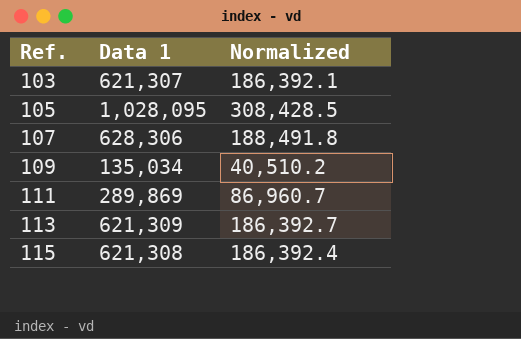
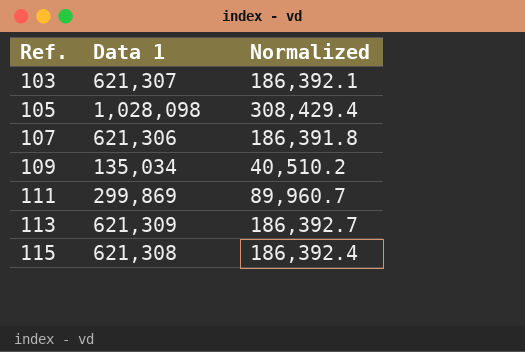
105 | Data 1: 1,028,095 -> 1,028,098
105 | Normalized: 308,428.5 -> 308,429.4
107 | Data 1: 628,306 -> 621,306
107 | Normalized: 188,491.8 -> 186,391.8
111 | Data 1: 289,869 -> 299,869
111 | Normalized: 86,960.7 -> 89,960.7

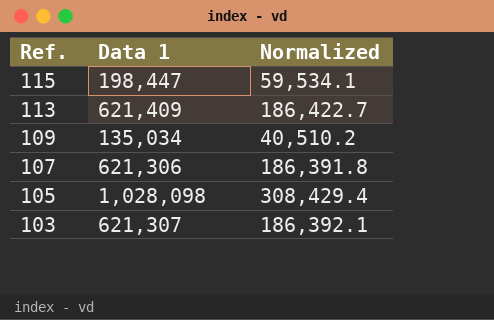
row order: Ref. ascending -> Ref. descending
row 111: 299,869 | 89,960.7 -> none
115 | Data 1: 621,308 -> 198,447
115 | Normalized: 186,392.4 -> 59,534.1
113 | Data 1: 621,309 -> 621,409
113 | Normalized: 186,392.7 -> 186,422.7

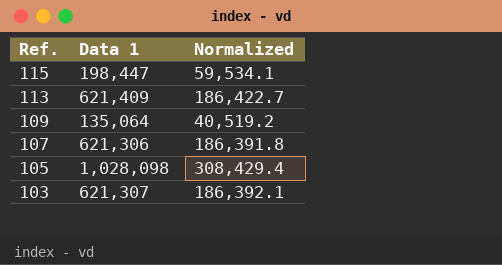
109 | Data 1: 135,034 -> 135,064
109 | Normalized: 40,510.2 -> 40,519.2

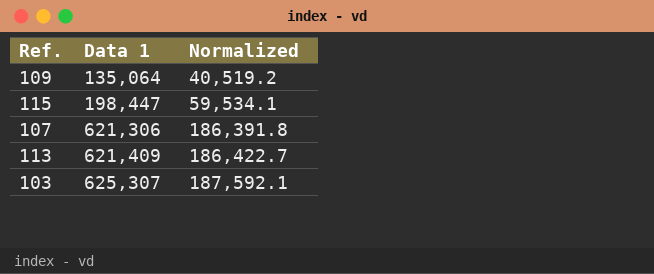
row order: Ref. descending -> Data 1 ascending
row 105: 1,028,098 | 308,429.4 -> none
103 | Data 1: 621,307 -> 625,307
103 | Normalized: 186,392.1 -> 187,592.1

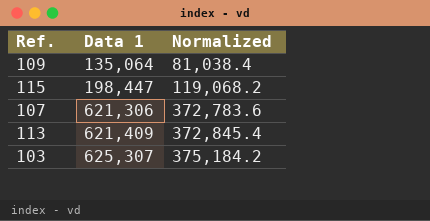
column Normalized | formula: [Data 1] * 0.3 -> [Data 1] * 0.6

